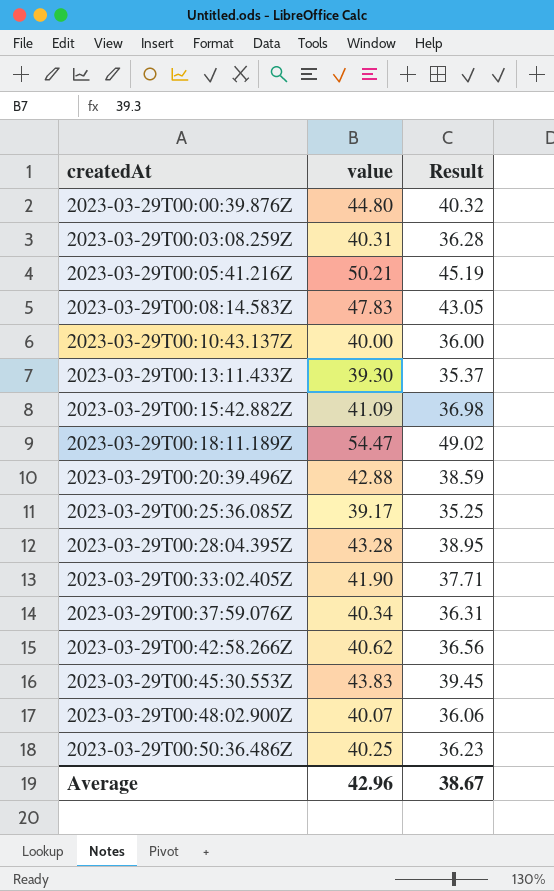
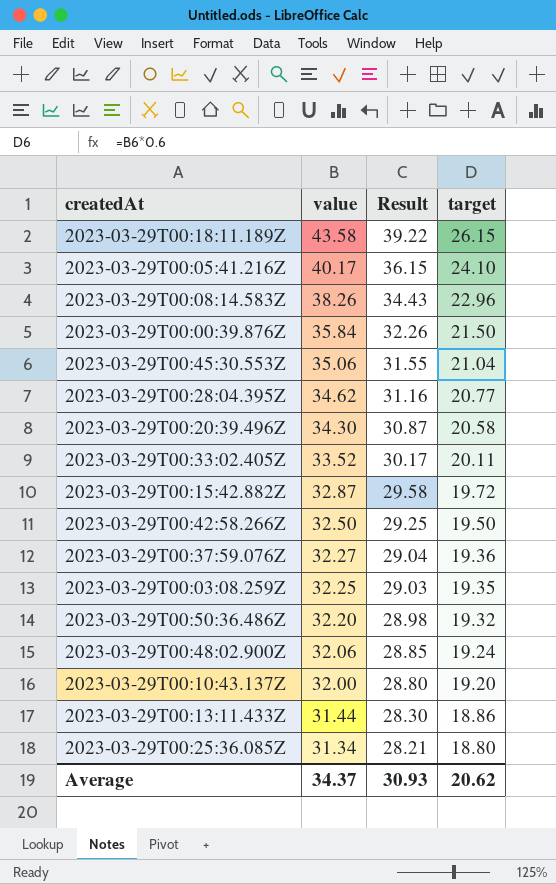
row order: createdAt ascending -> value descending
column target | formula: none -> [value] * 0.6
2023-03-29T00:18:11.189Z | value: 54.47 -> 43.58
2023-03-29T00:18:11.189Z | Result: 49.02 -> 39.22
2023-03-29T00:05:41.216Z | value: 50.21 -> 40.17
2023-03-29T00:05:41.216Z | Result: 45.19 -> 36.15
2023-03-29T00:08:14.583Z | value: 47.83 -> 38.26
2023-03-29T00:08:14.583Z | Result: 43.05 -> 34.43
2023-03-29T00:00:39.876Z | value: 44.80 -> 35.84
2023-03-29T00:00:39.876Z | Result: 40.32 -> 32.26
2023-03-29T00:45:30.553Z | value: 43.83 -> 35.06
2023-03-29T00:45:30.553Z | Result: 39.45 -> 31.55
2023-03-29T00:28:04.395Z | value: 43.28 -> 34.62
2023-03-29T00:28:04.395Z | Result: 38.95 -> 31.16
2023-03-29T00:20:39.496Z | value: 42.88 -> 34.30
2023-03-29T00:20:39.496Z | Result: 38.59 -> 30.87
2023-03-29T00:33:02.405Z | value: 41.90 -> 33.52
2023-03-29T00:33:02.405Z | Result: 37.71 -> 30.17
2023-03-29T00:15:42.882Z | value: 41.09 -> 32.87
2023-03-29T00:15:42.882Z | Result: 36.98 -> 29.58
2023-03-29T00:42:58.266Z | value: 40.62 -> 32.50
2023-03-29T00:42:58.266Z | Result: 36.56 -> 29.25
2023-03-29T00:37:59.076Z | value: 40.34 -> 32.27
2023-03-29T00:37:59.076Z | Result: 36.31 -> 29.04
2023-03-29T00:03:08.259Z | value: 40.31 -> 32.25
2023-03-29T00:03:08.259Z | Result: 36.28 -> 29.03
2023-03-29T00:50:36.486Z | value: 40.25 -> 32.20
2023-03-29T00:50:36.486Z | Result: 36.23 -> 28.98
2023-03-29T00:48:02.900Z | value: 40.07 -> 32.06
2023-03-29T00:48:02.900Z | Result: 36.06 -> 28.85
2023-03-29T00:10:43.137Z | value: 40.00 -> 32.00
2023-03-29T00:10:43.137Z | Result: 36.00 -> 28.80
2023-03-29T00:13:11.433Z | value: 39.30 -> 31.44
2023-03-29T00:13:11.433Z | Result: 35.37 -> 28.30
2023-03-29T00:25:36.085Z | value: 39.17 -> 31.34
2023-03-29T00:25:36.085Z | Result: 35.25 -> 28.21
Average | value: 42.96 -> 34.37
Average | Result: 38.67 -> 30.93

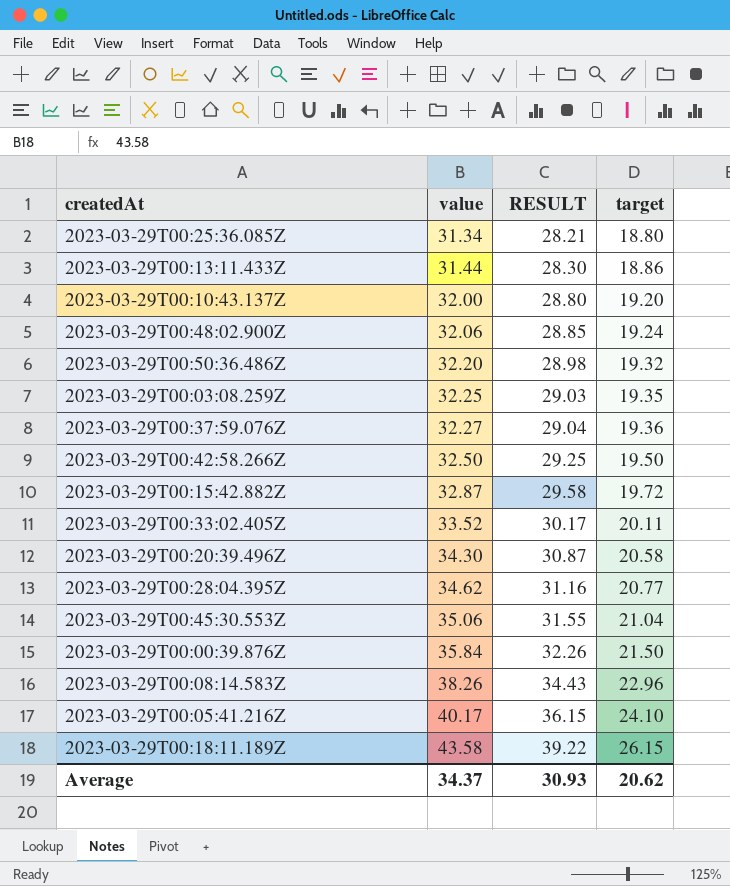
row order: value descending -> value ascending
column name: Result -> RESULT

